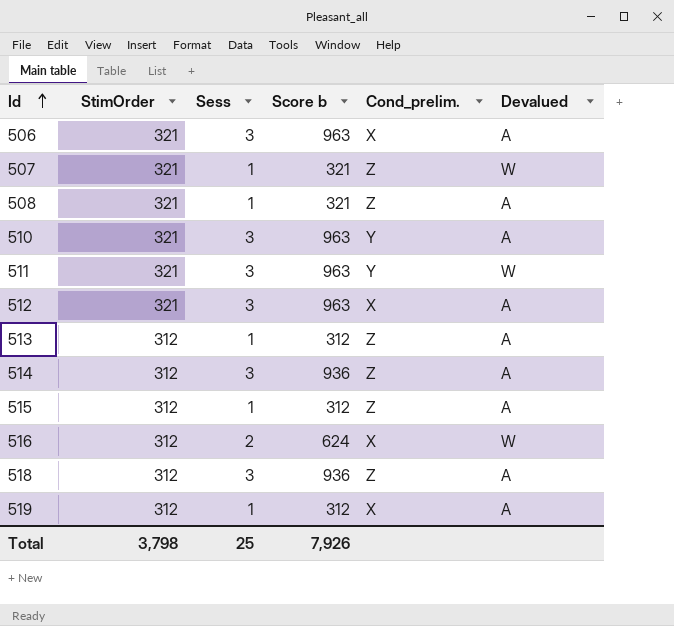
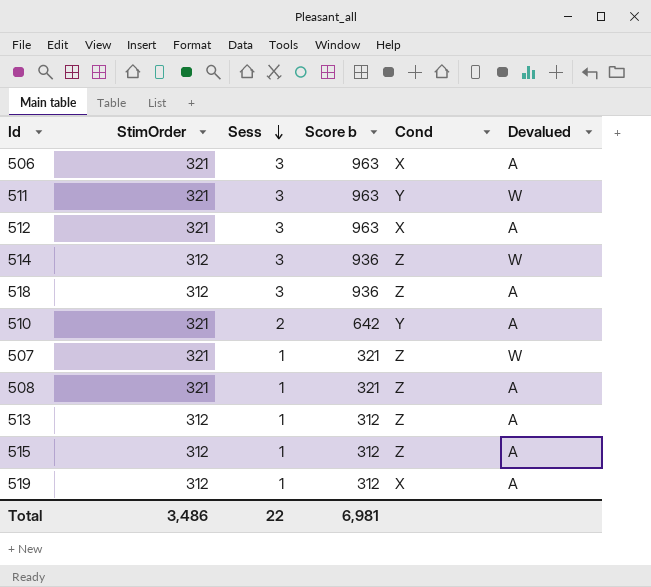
row order: Id ascending -> Sess descending
column name: Cond_prelim. -> Cond
row 516: 312 | 2 | 624 | X | W -> none
514 | Devalued: A -> W
510 | Sess: 3 -> 2
510 | Score b: 963 -> 642
Total | StimOrder: 3,798 -> 3,486
Total | Sess: 25 -> 22
Total | Score b: 7,926 -> 6,981

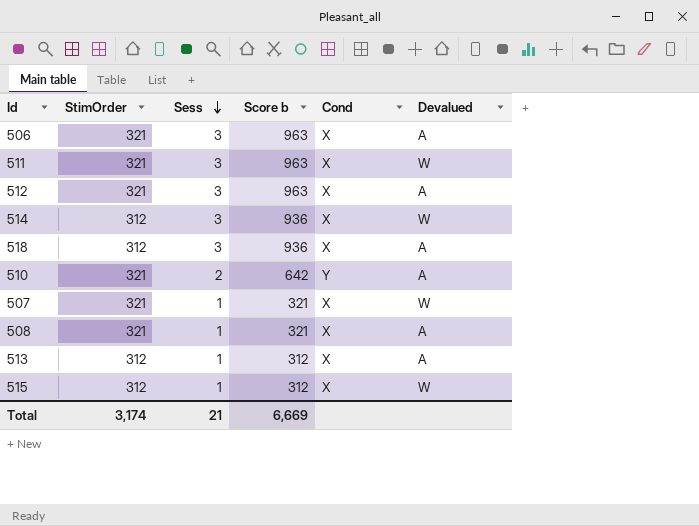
row 519: 312 | 1 | 312 | X | A -> none
511 | Cond: Y -> X
514 | Cond: Z -> X
518 | Cond: Z -> X
507 | Cond: Z -> X
508 | Cond: Z -> X
513 | Cond: Z -> X
515 | Cond: Z -> X
515 | Devalued: A -> W
Total | StimOrder: 3,486 -> 3,174
Total | Sess: 22 -> 21
Total | Score b: 6,981 -> 6,669

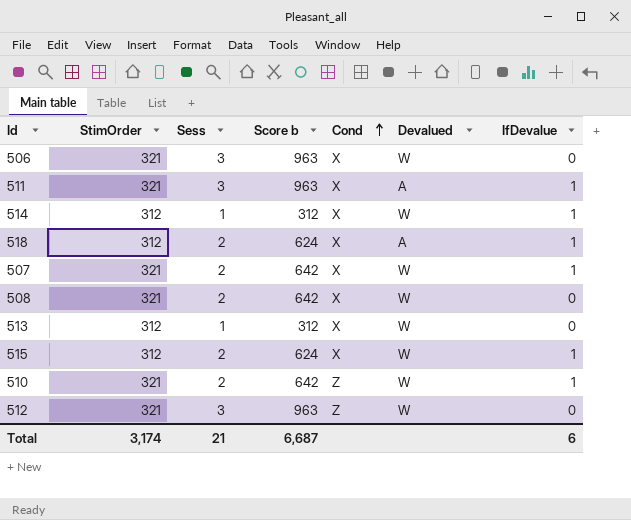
row order: Sess descending -> Cond ascending
column IfDevalue | position: none -> 7
506 | Devalued: A -> W
511 | Devalued: W -> A
514 | Sess: 3 -> 1
514 | Score b: 936 -> 312
518 | Sess: 3 -> 2
518 | Score b: 936 -> 624
507 | Sess: 1 -> 2
507 | Score b: 321 -> 642
508 | Sess: 1 -> 2
508 | Score b: 321 -> 642
508 | Devalued: A -> W
513 | Devalued: A -> W
515 | Sess: 1 -> 2
515 | Score b: 312 -> 624
510 | Cond: Y -> Z
510 | Devalued: A -> W
512 | Cond: X -> Z
512 | Devalued: A -> W
Total | Score b: 6,669 -> 6,687

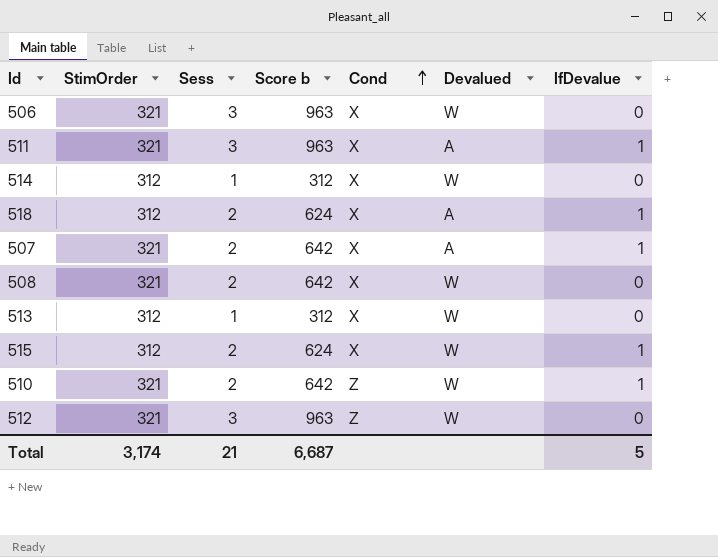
514 | IfDevalue: 1 -> 0
507 | Devalued: W -> A
Total | IfDevalue: 6 -> 5

